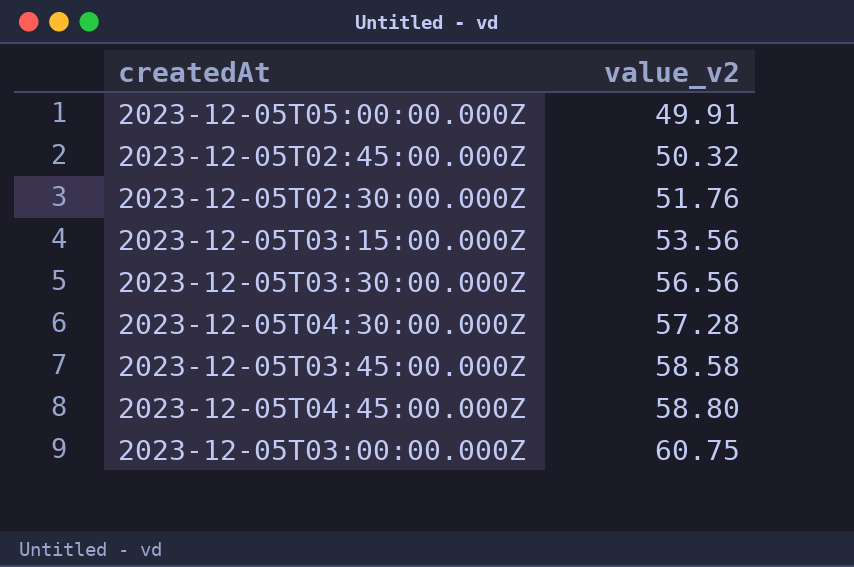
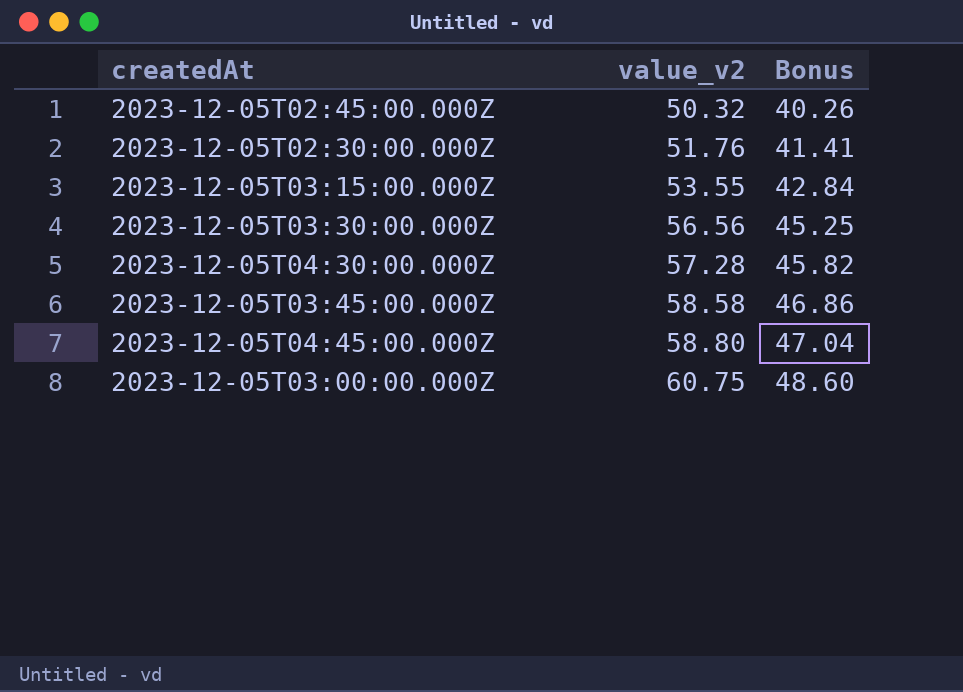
column Bonus | formula: none -> [value_v2] * 0.8
row 2023-12-05T05:00:00.000Z: 49.91 -> none
2023-12-05T03:15:00.000Z | value_v2: 53.56 -> 53.55

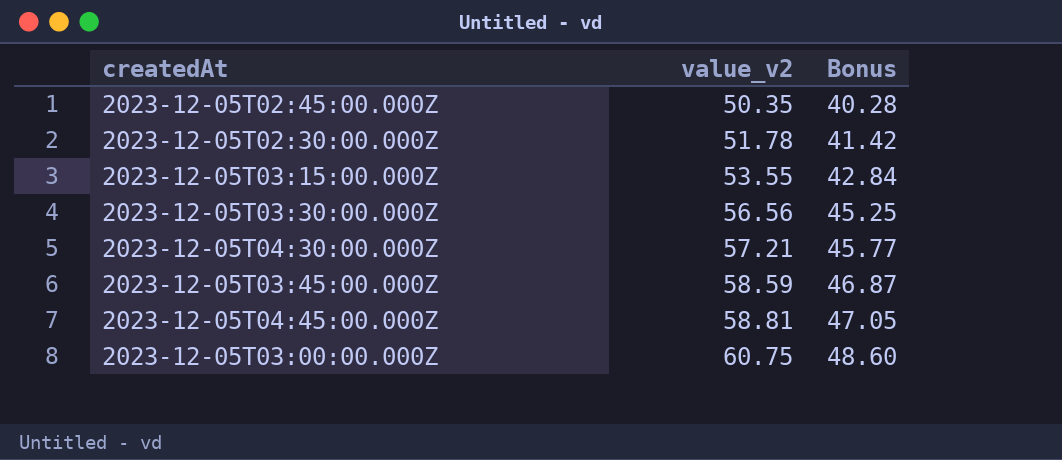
2023-12-05T02:45:00.000Z | value_v2: 50.32 -> 50.35
2023-12-05T02:45:00.000Z | Bonus: 40.26 -> 40.28
2023-12-05T02:30:00.000Z | value_v2: 51.76 -> 51.78
2023-12-05T02:30:00.000Z | Bonus: 41.41 -> 41.42
2023-12-05T04:30:00.000Z | value_v2: 57.28 -> 57.21
2023-12-05T04:30:00.000Z | Bonus: 45.82 -> 45.77
2023-12-05T03:45:00.000Z | value_v2: 58.58 -> 58.59
2023-12-05T03:45:00.000Z | Bonus: 46.86 -> 46.87
2023-12-05T04:45:00.000Z | value_v2: 58.80 -> 58.81
2023-12-05T04:45:00.000Z | Bonus: 47.04 -> 47.05

